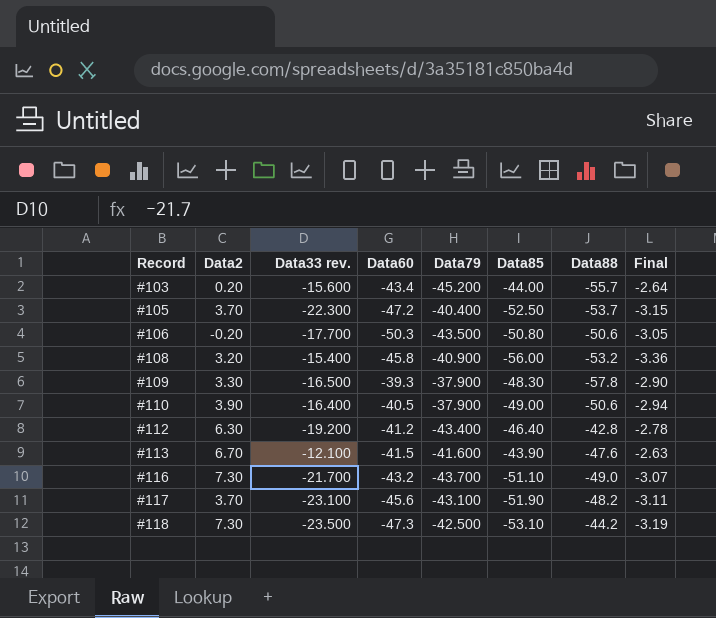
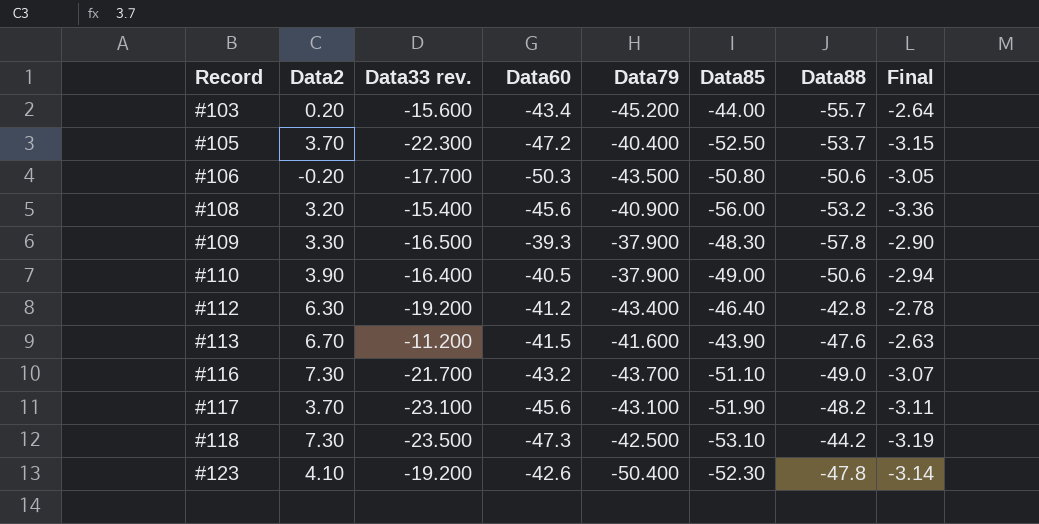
#108 | Data60: -45.8 -> -45.6
#113 | Data33 rev.: -12.100 -> -11.200
row #123: none -> 4.10 | -19.200 | -42.6 | -50.400 | -52.30 | -47.8 | -3.14

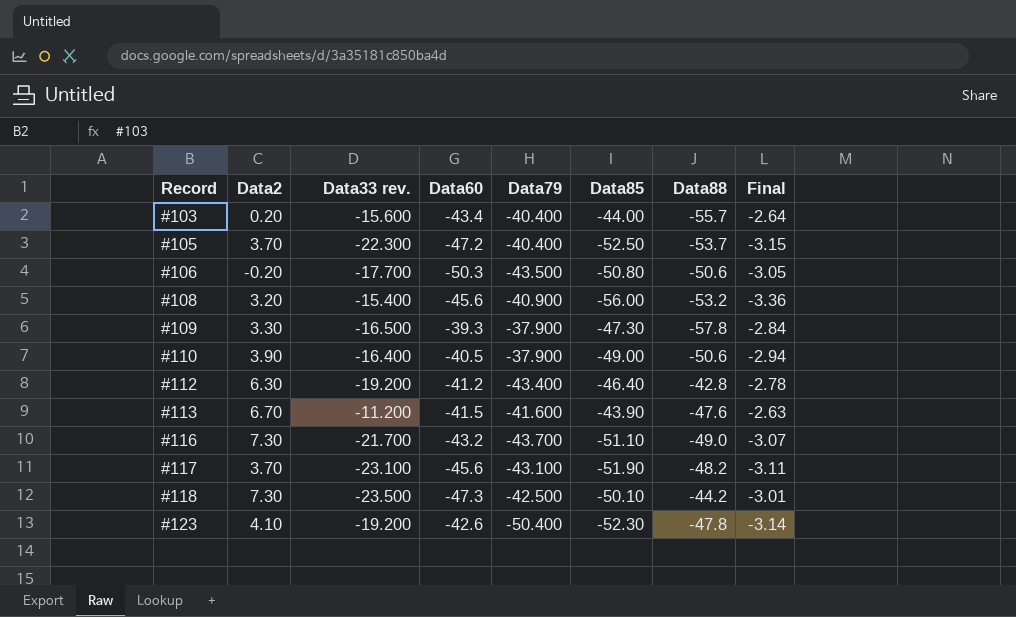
#103 | Data79: -45.200 -> -40.400
#109 | Data85: -48.30 -> -47.30
#109 | Final: -2.90 -> -2.84
#118 | Data85: -53.10 -> -50.10
#118 | Final: -3.19 -> -3.01

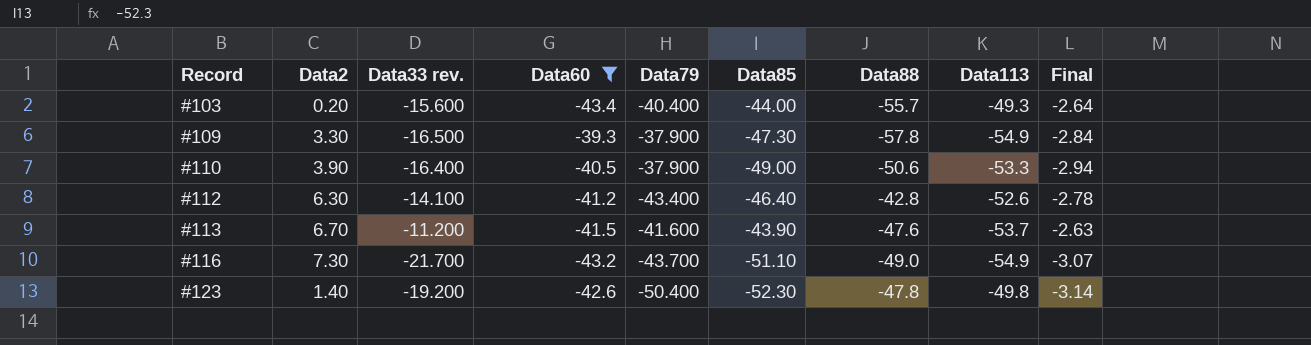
filter: none -> Data60 >= -43.4
column Data113 | position: none -> 8
#112 | Data33 rev.: -19.200 -> -14.100
#123 | Data2: 4.10 -> 1.40

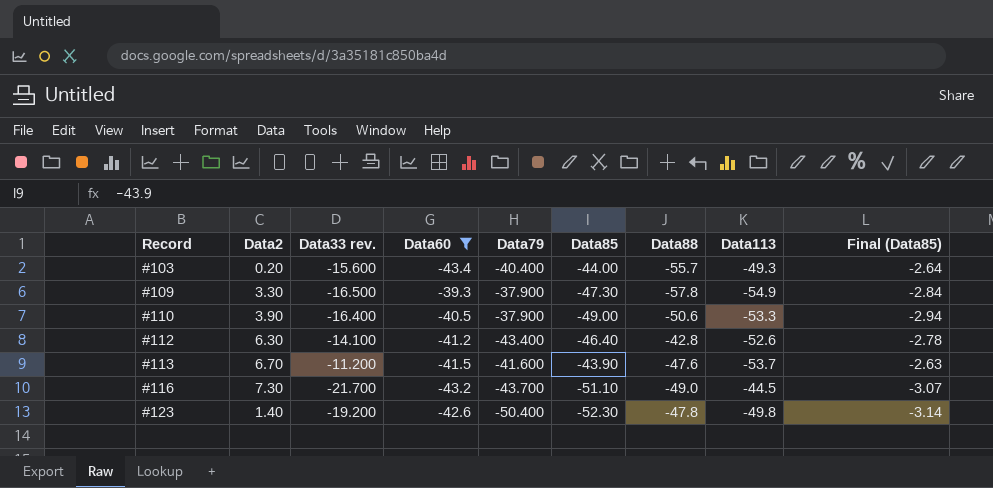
column name: Final -> Final (Data85)
#116 | Data113: -54.9 -> -44.5

